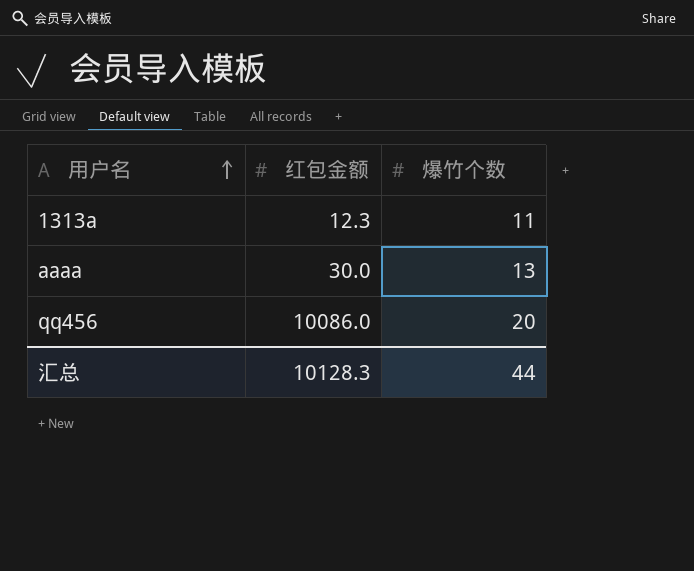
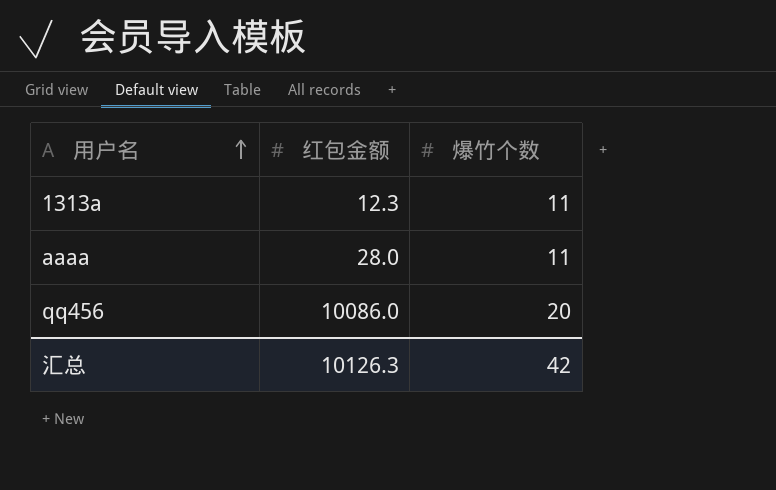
aaaa | 红包金额: 30.0 -> 28.0
aaaa | 爆竹个数: 13 -> 11
汇总 | 红包金额: 10128.3 -> 10126.3
汇总 | 爆竹个数: 44 -> 42

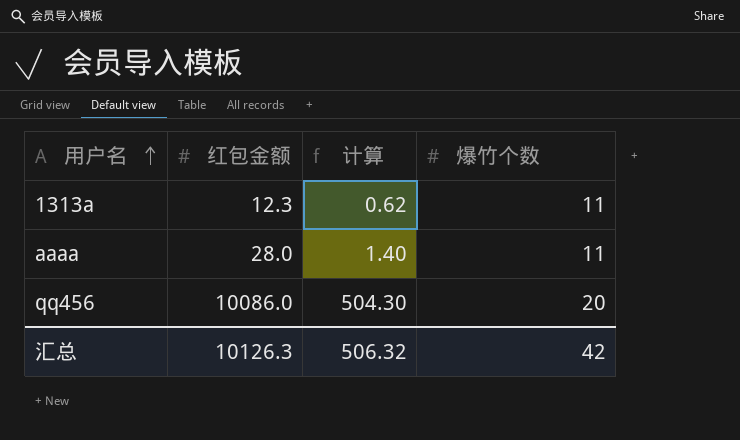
column 计算 | formula: none -> [红包金额] * 0.05

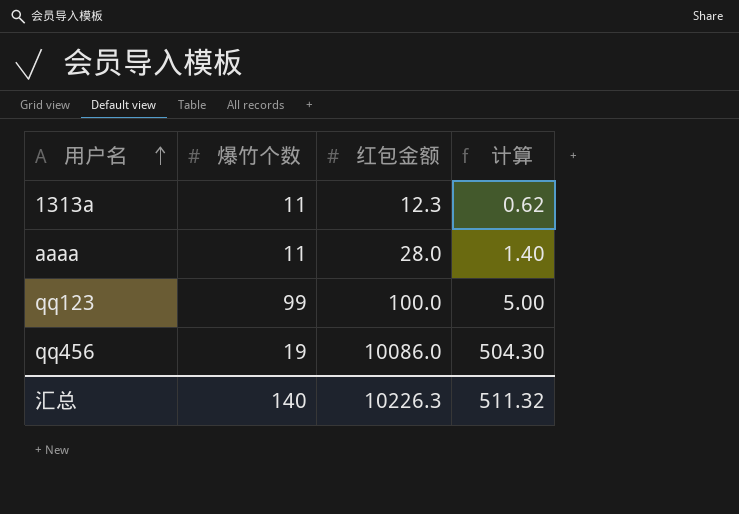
column 爆竹个数 | position: 4 -> 2
row qq123: none -> 99 | 100.0 | 5.00
qq456 | 爆竹个数: 20 -> 19
汇总 | 爆竹个数: 42 -> 140
汇总 | 红包金额: 10126.3 -> 10226.3
汇总 | 计算: 506.32 -> 511.32

